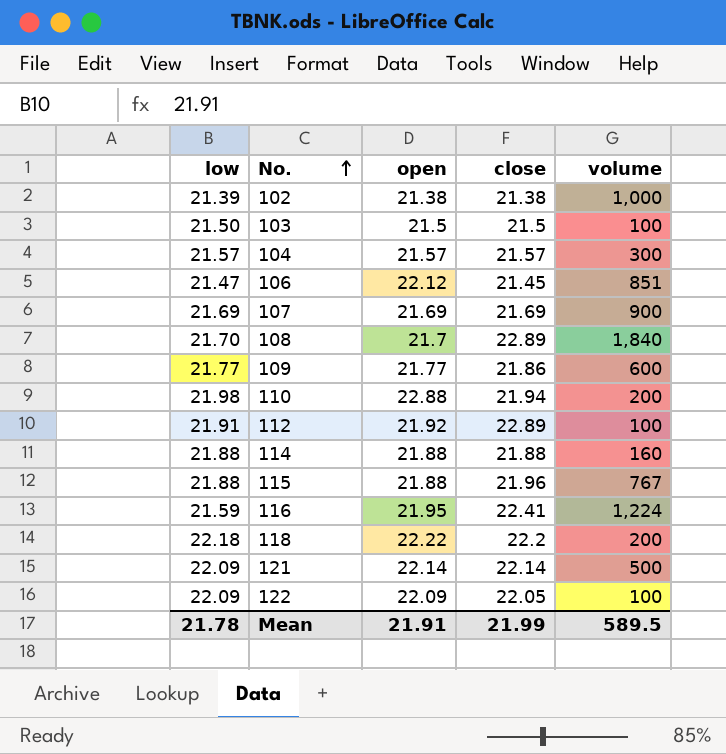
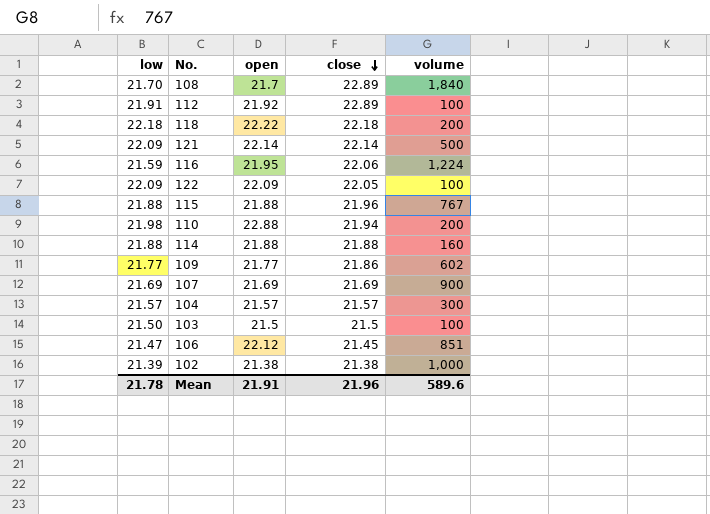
row order: No. ascending -> close descending
118 | close: 22.2 -> 22.18
116 | close: 22.41 -> 22.06
109 | volume: 600 -> 602
Mean | close: 21.99 -> 21.96
Mean | volume: 589.5 -> 589.6

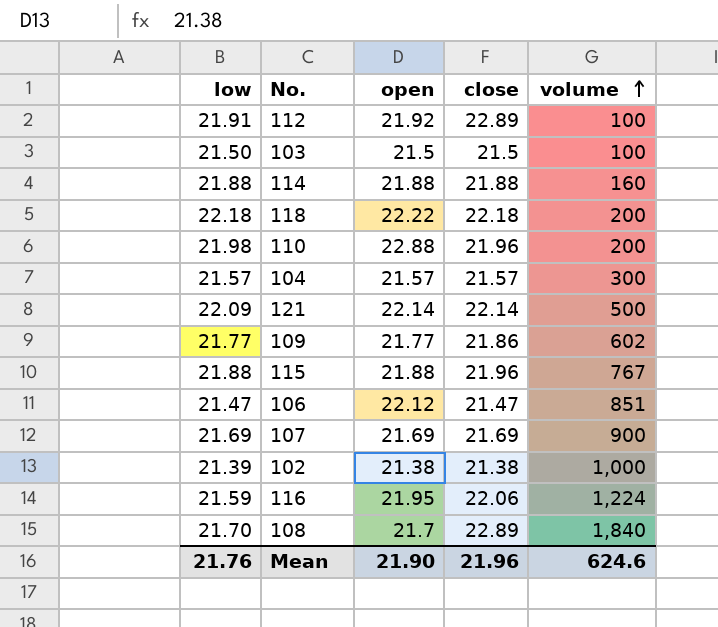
row order: close descending -> volume ascending
row 122: 22.09 | 22.09 | 22.05 | 100 -> none
110 | close: 21.94 -> 21.96
106 | close: 21.45 -> 21.47
Mean | low: 21.78 -> 21.76
Mean | open: 21.91 -> 21.90
Mean | volume: 589.6 -> 624.6

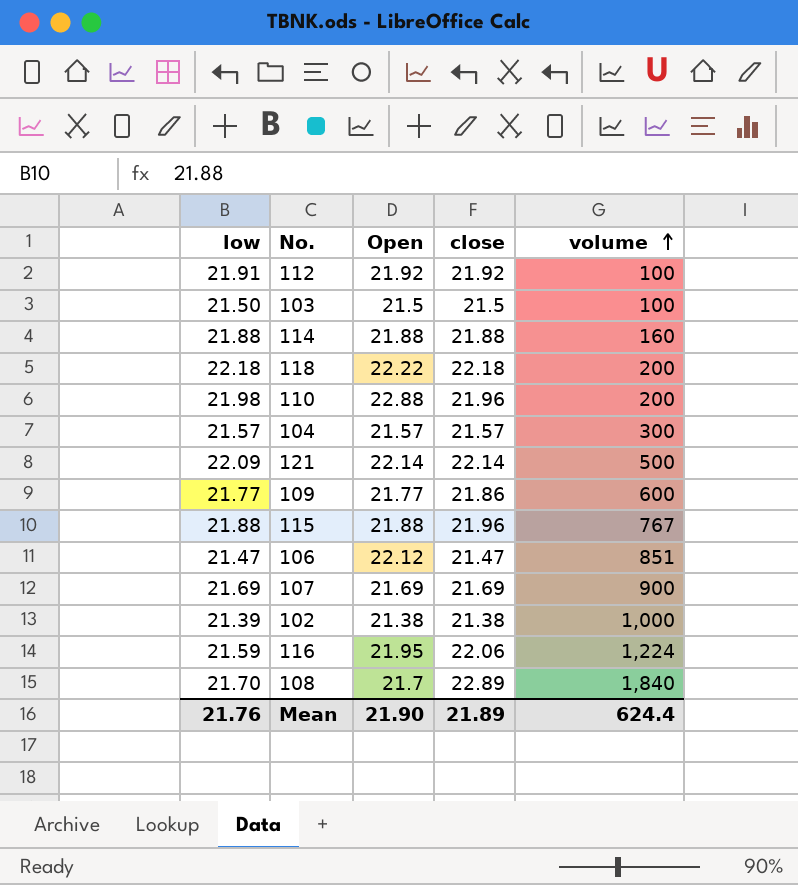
column name: open -> Open
112 | close: 22.89 -> 21.92
109 | volume: 602 -> 600
Mean | close: 21.96 -> 21.89
Mean | volume: 624.6 -> 624.4

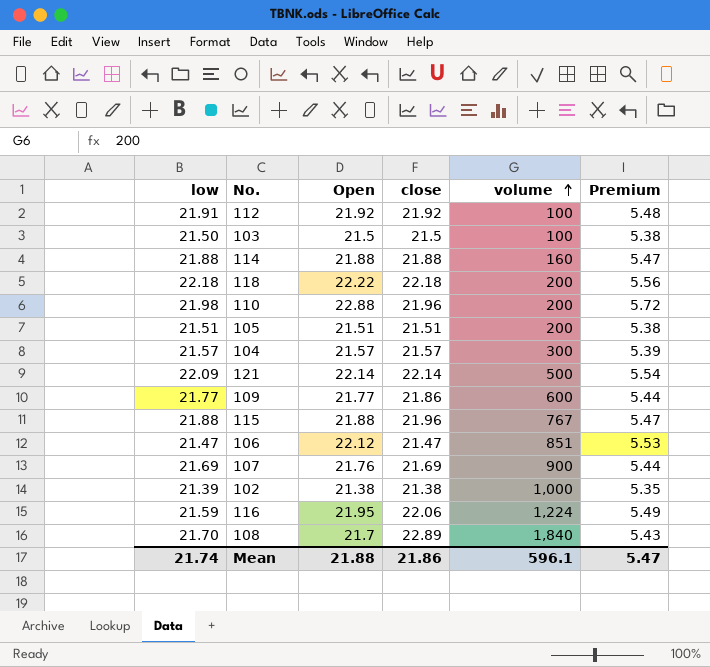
column Premium | formula: none -> [Open] * 0.25
row 105: none -> 21.51 | 21.51 | 21.51 | 200 | 5.38
107 | Open: 21.69 -> 21.76
Mean | low: 21.76 -> 21.74
Mean | Open: 21.90 -> 21.88
Mean | close: 21.89 -> 21.86
Mean | volume: 624.4 -> 596.1

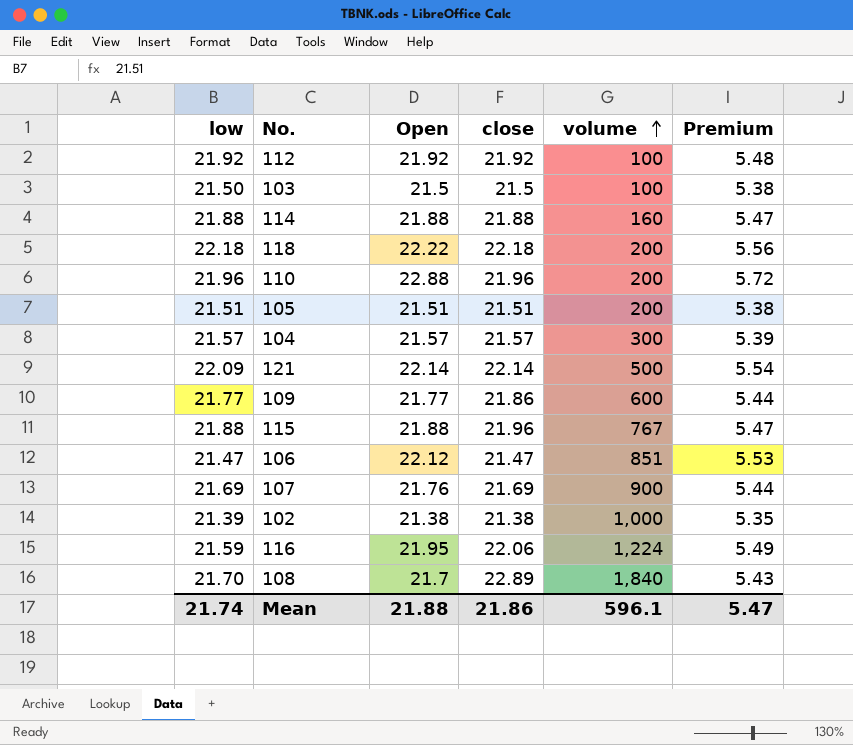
112 | low: 21.91 -> 21.92
110 | low: 21.98 -> 21.96

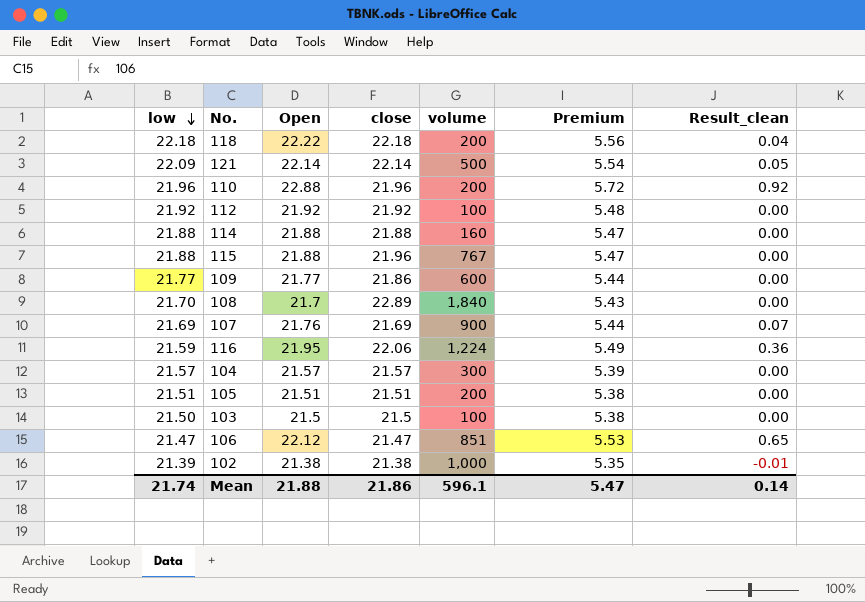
row order: volume ascending -> low descending
column Result_clean | formula: none -> [Open] - [low]

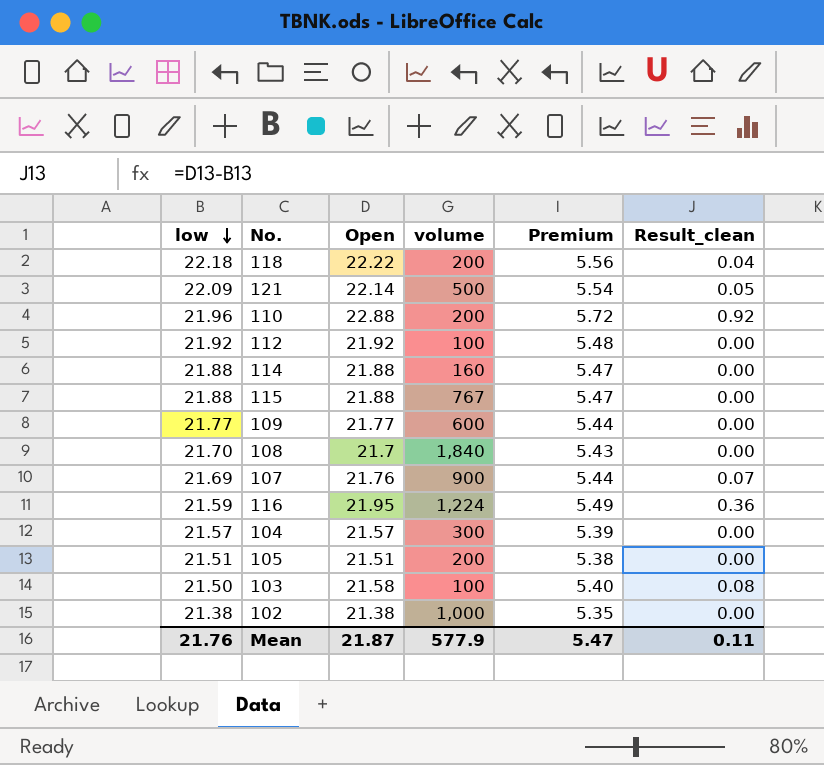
column close | position: 4 -> none
row 106: 21.47 | 22.12 | 21.47 | 851 | 5.53 | 0.65 -> none
103 | Open: 21.5 -> 21.58
103 | Premium: 5.38 -> 5.40
103 | Result_clean: 0.00 -> 0.08
102 | low: 21.39 -> 21.38
102 | Result_clean: -0.01 -> 0.00
Mean | low: 21.74 -> 21.76
Mean | Open: 21.88 -> 21.87
Mean | volume: 596.1 -> 577.9
Mean | Result_clean: 0.14 -> 0.11

